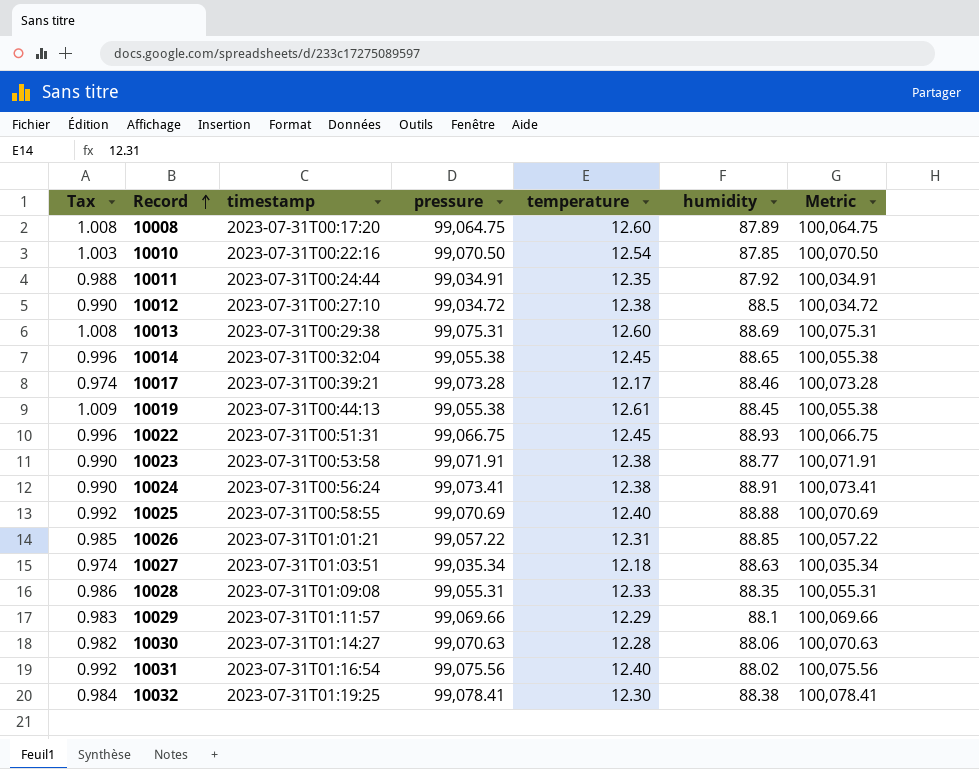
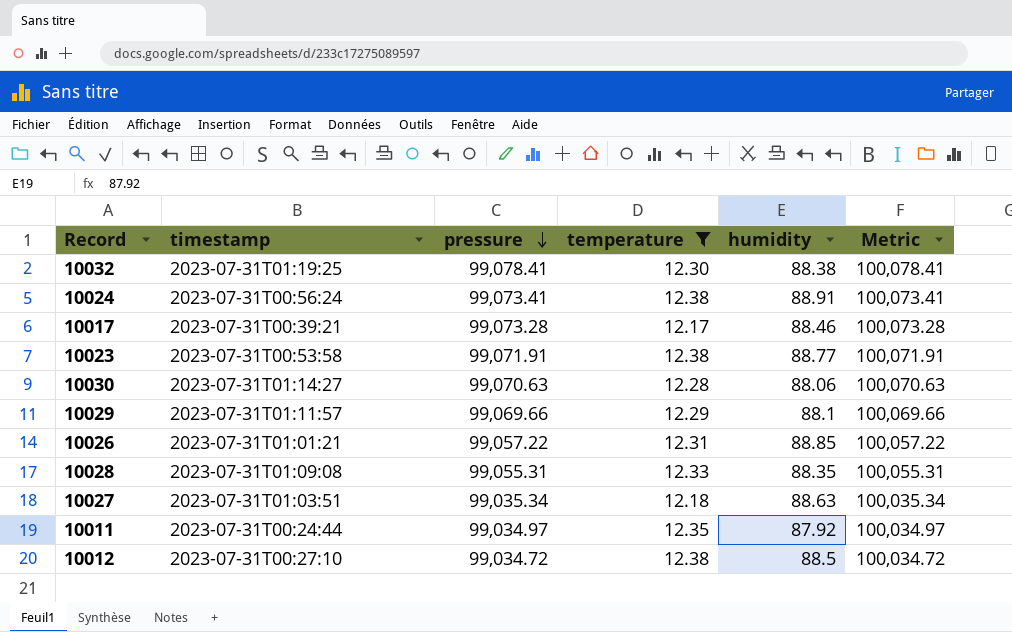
filter: none -> temperature <= 12.38
row order: Record ascending -> pressure descending
column Tax | formula: [temperature] * 0.08 -> none
10011 | pressure: 99,034.91 -> 99,034.97
10011 | Metric: 100,034.91 -> 100,034.97

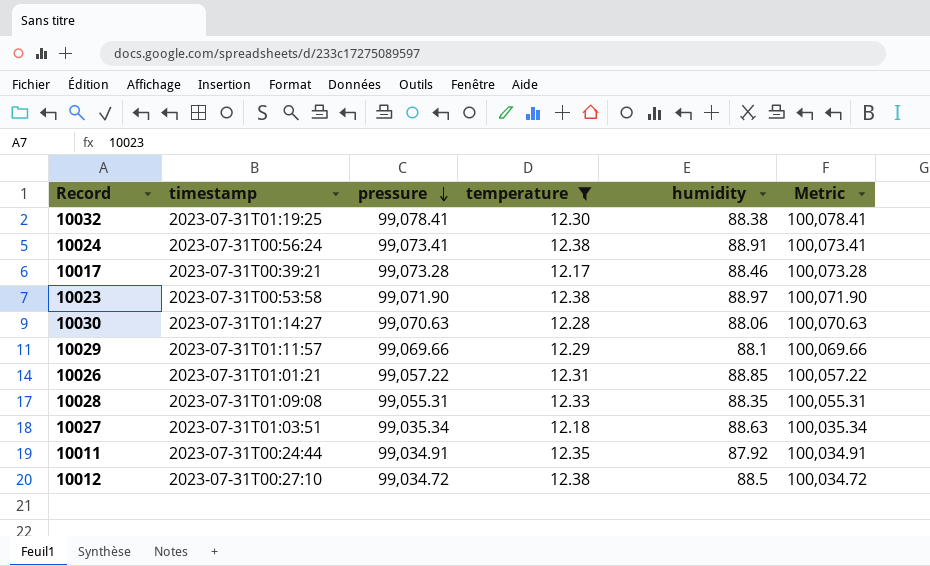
10023 | pressure: 99,071.91 -> 99,071.90
10023 | humidity: 88.77 -> 88.97
10023 | Metric: 100,071.91 -> 100,071.90
10011 | pressure: 99,034.97 -> 99,034.91
10011 | Metric: 100,034.97 -> 100,034.91

